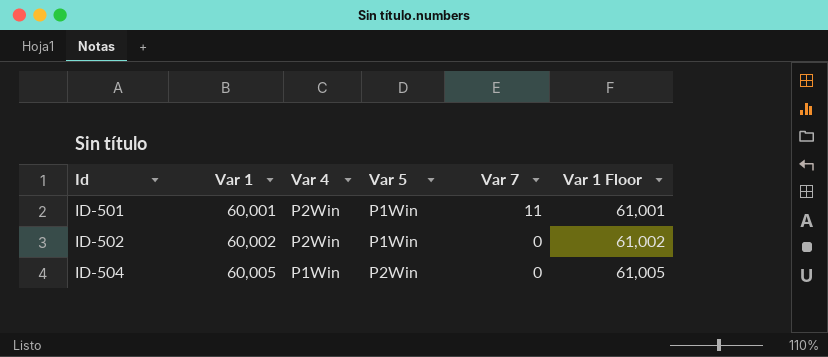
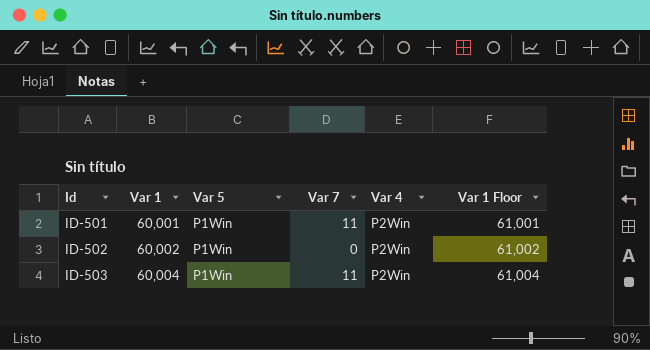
column Var 4 | position: 3 -> 5
row ID-504: 60,005 | P1Win | P2Win | 0 | 61,005 -> none
row ID-503: none -> 60,004 | P1Win | 11 | P2Win | 61,004

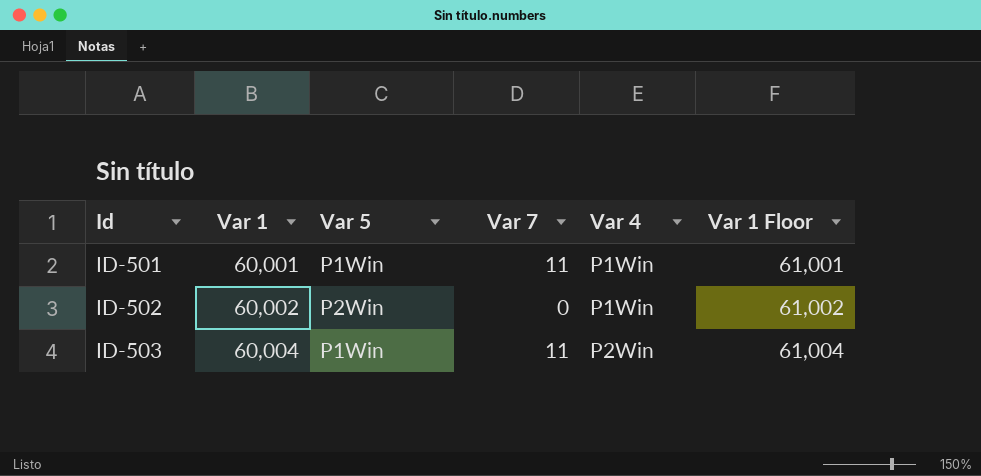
ID-501 | Var 4: P2Win -> P1Win
ID-502 | Var 5: P1Win -> P2Win
ID-502 | Var 4: P2Win -> P1Win

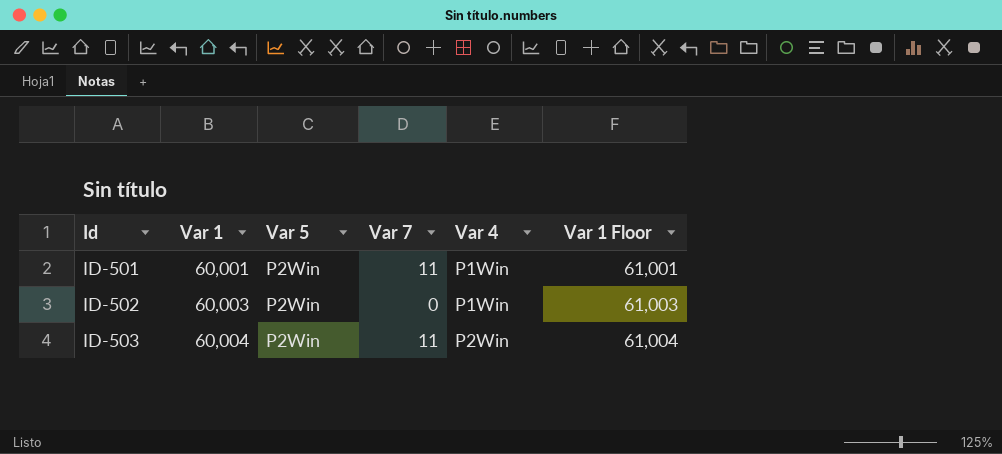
ID-501 | Var 5: P1Win -> P2Win
ID-502 | Var 1: 60,002 -> 60,003
ID-502 | Var 1 Floor: 61,002 -> 61,003
ID-503 | Var 5: P1Win -> P2Win

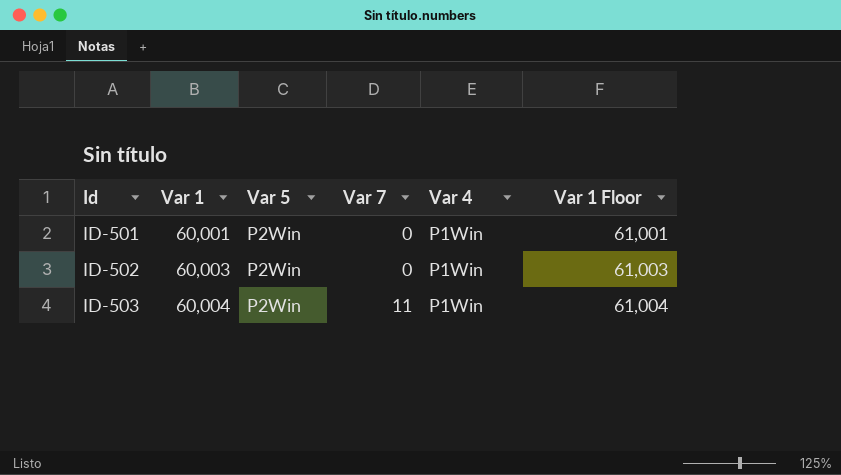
ID-501 | Var 7: 11 -> 0
ID-503 | Var 4: P2Win -> P1Win

